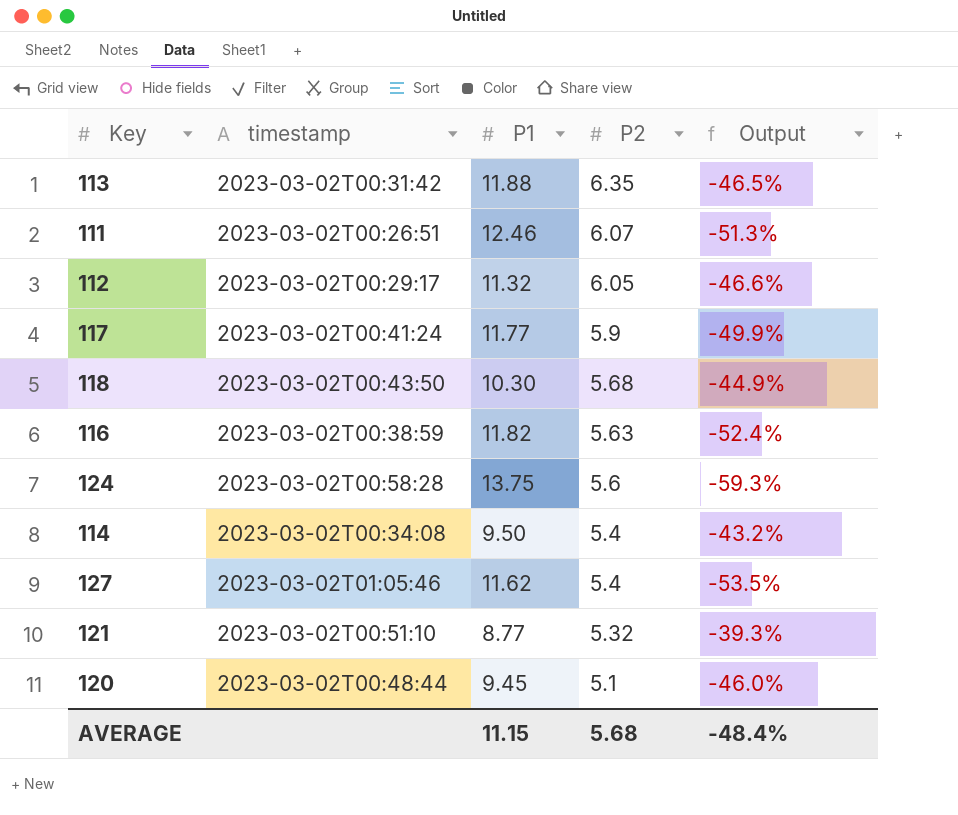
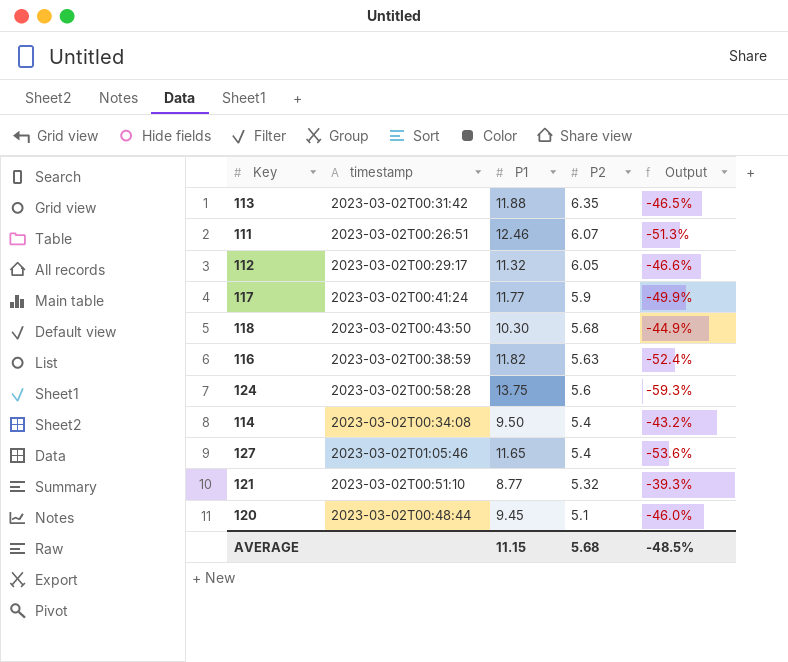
127 | P1: 11.62 -> 11.65
127 | Output: -53.5% -> -53.6%
AVERAGE | Output: -48.4% -> -48.5%

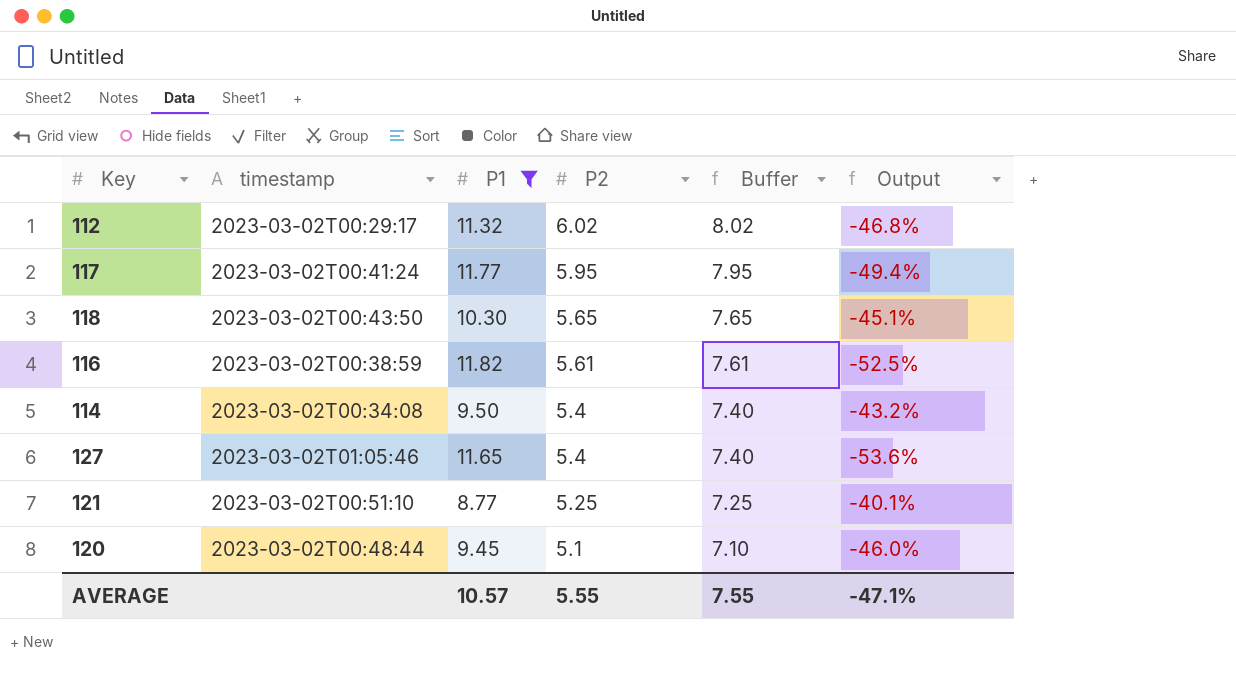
filter: none -> P1 <= 11.82
column Buffer | formula: none -> [P2] + 2
112 | P2: 6.05 -> 6.02
112 | Output: -46.6% -> -46.8%
117 | P2: 5.9 -> 5.95
117 | Output: -49.9% -> -49.4%
118 | P2: 5.68 -> 5.65
118 | Output: -44.9% -> -45.1%
116 | P2: 5.63 -> 5.61
116 | Output: -52.4% -> -52.5%
121 | P2: 5.32 -> 5.25
121 | Output: -39.3% -> -40.1%
AVERAGE | P1: 11.15 -> 10.57
AVERAGE | P2: 5.68 -> 5.55
AVERAGE | Output: -48.5% -> -47.1%

